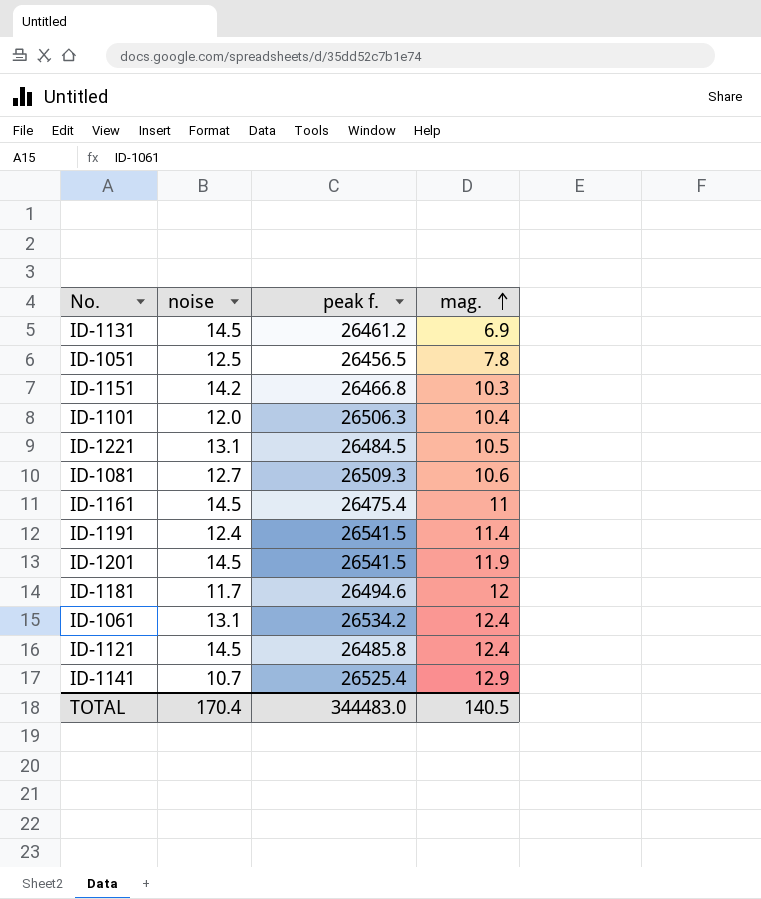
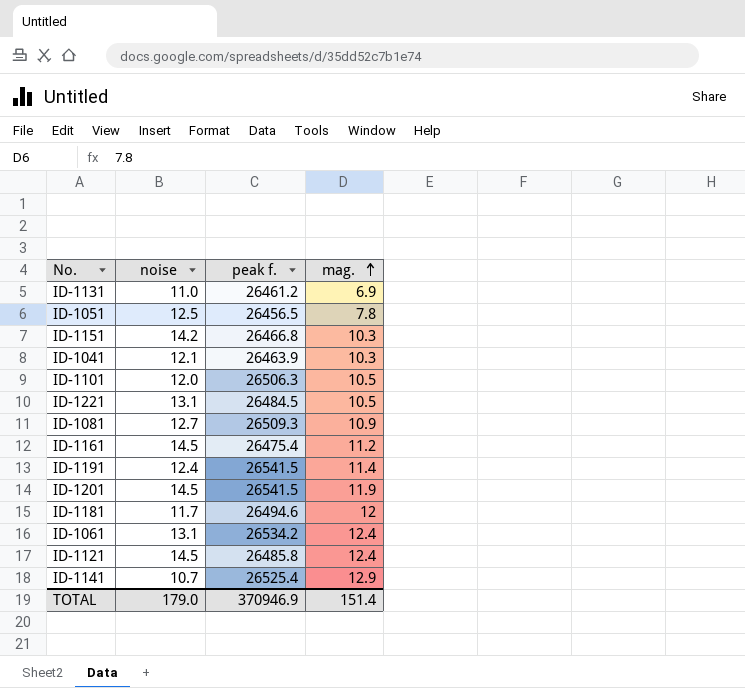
ID-1131 | noise: 14.5 -> 11.0
row ID-1041: none -> 12.1 | 26463.9 | 10.3
ID-1101 | mag.: 10.4 -> 10.5
ID-1081 | mag.: 10.6 -> 10.9
ID-1161 | mag.: 11 -> 11.2
TOTAL | noise: 170.4 -> 179.0
TOTAL | peak f.: 344483.0 -> 370946.9
TOTAL | mag.: 140.5 -> 151.4

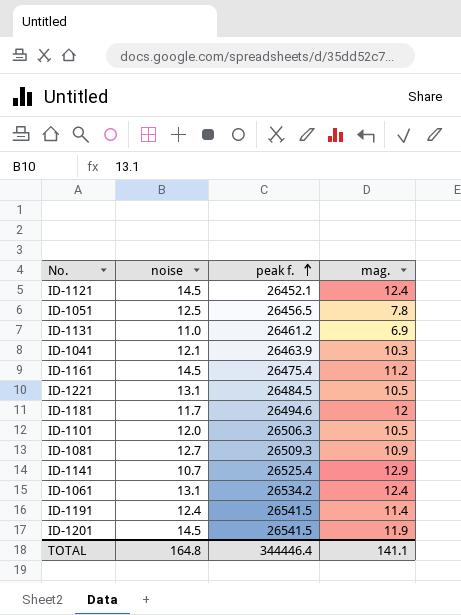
row order: mag. ascending -> peak f. ascending
row ID-1151: 14.2 | 26466.8 | 10.3 -> none
ID-1121 | peak f.: 26485.8 -> 26452.1
TOTAL | noise: 179.0 -> 164.8
TOTAL | peak f.: 370946.9 -> 344446.4
TOTAL | mag.: 151.4 -> 141.1

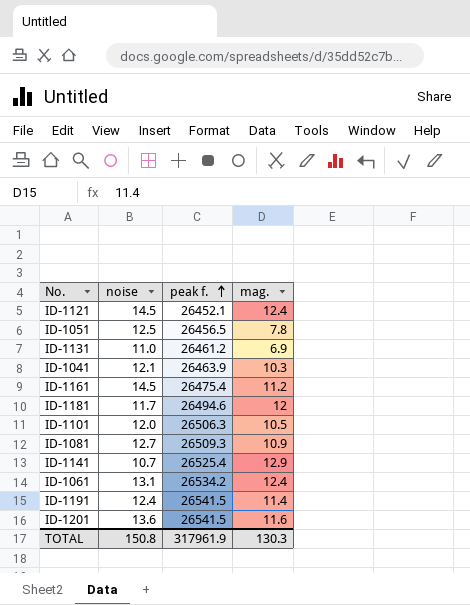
row ID-1221: 13.1 | 26484.5 | 10.5 -> none
ID-1201 | noise: 14.5 -> 13.6
ID-1201 | mag.: 11.9 -> 11.6
TOTAL | noise: 164.8 -> 150.8
TOTAL | peak f.: 344446.4 -> 317961.9
TOTAL | mag.: 141.1 -> 130.3

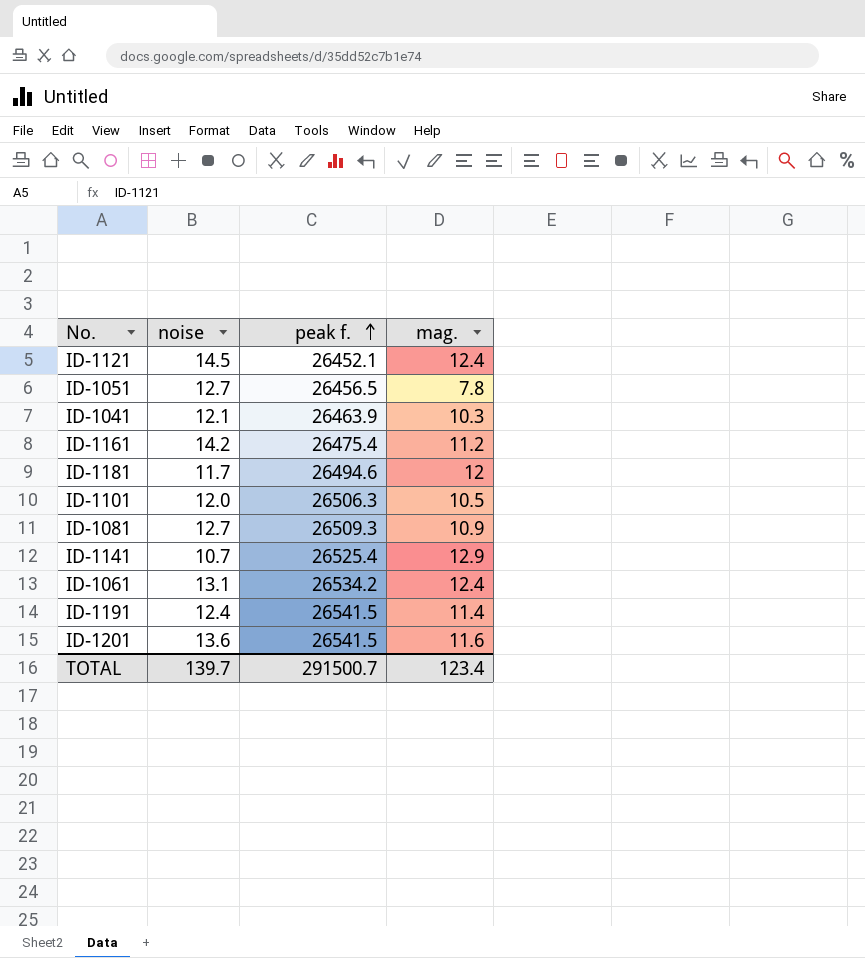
row ID-1131: 11.0 | 26461.2 | 6.9 -> none
ID-1051 | noise: 12.5 -> 12.7
ID-1161 | noise: 14.5 -> 14.2
TOTAL | noise: 150.8 -> 139.7
TOTAL | peak f.: 317961.9 -> 291500.7
TOTAL | mag.: 130.3 -> 123.4

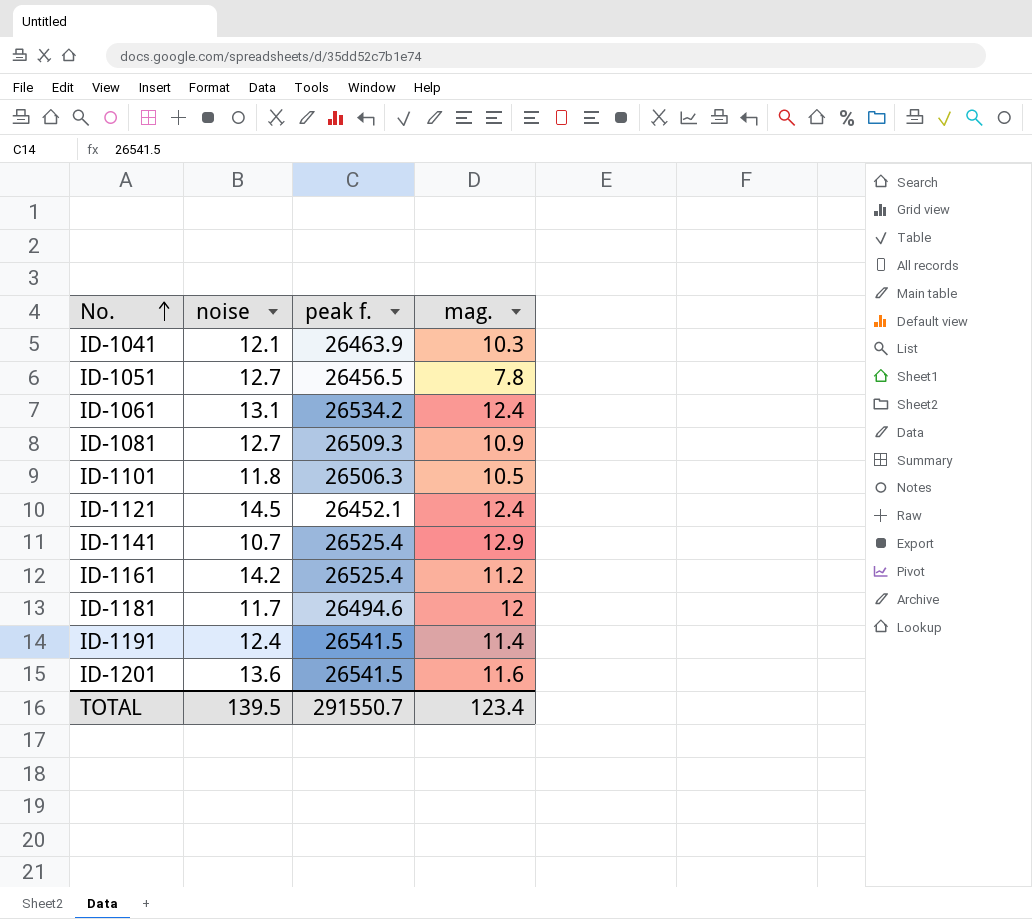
row order: peak f. ascending -> No. ascending
ID-1101 | noise: 12.0 -> 11.8
ID-1161 | peak f.: 26475.4 -> 26525.4
TOTAL | noise: 139.7 -> 139.5
TOTAL | peak f.: 291500.7 -> 291550.7

